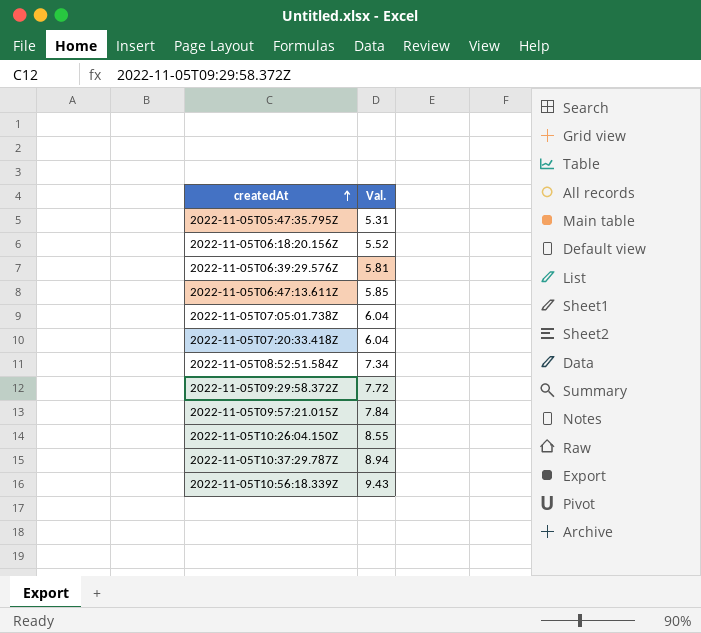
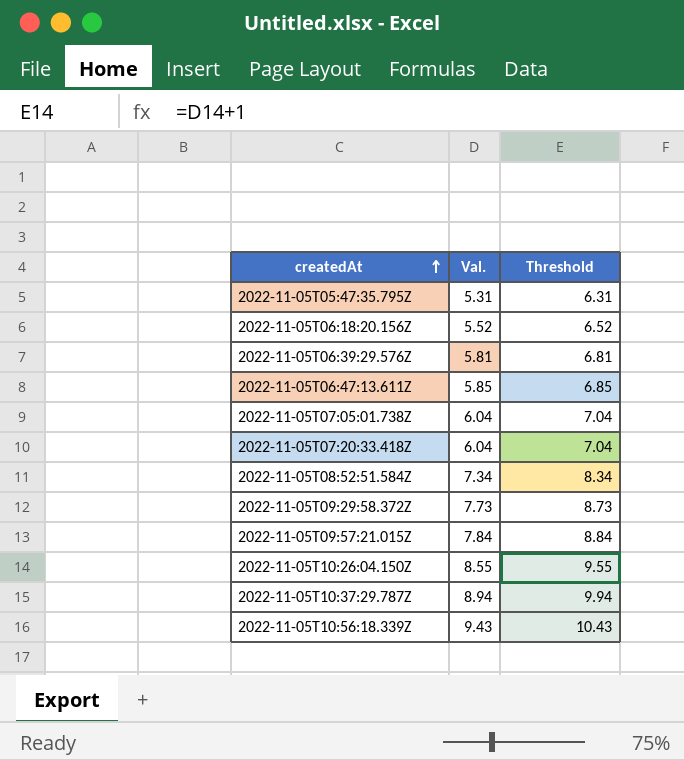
column Threshold | formula: none -> [Val.] + 1
2022-11-05T09:29:58.372Z | Val.: 7.72 -> 7.73

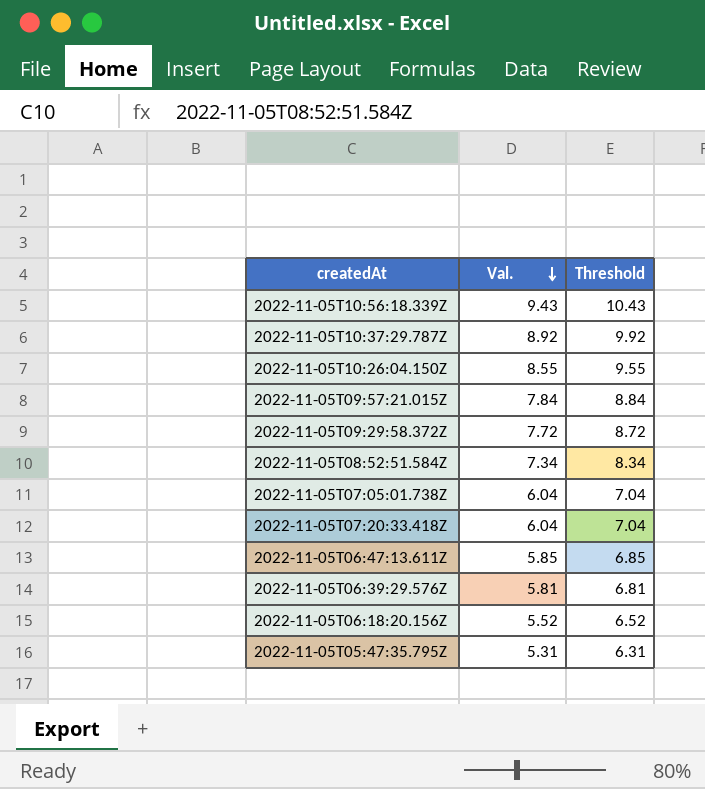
row order: createdAt ascending -> Val. descending
2022-11-05T10:37:29.787Z | Val.: 8.94 -> 8.92
2022-11-05T10:37:29.787Z | Threshold: 9.94 -> 9.92
2022-11-05T09:29:58.372Z | Val.: 7.73 -> 7.72
2022-11-05T09:29:58.372Z | Threshold: 8.73 -> 8.72

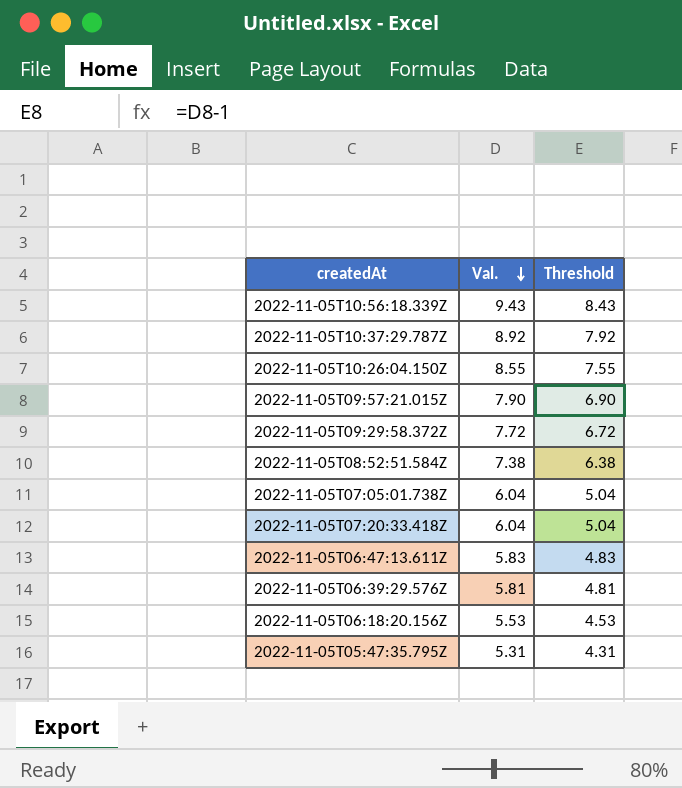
column Threshold | formula: [Val.] + 1 -> [Val.] - 1
2022-11-05T09:57:21.015Z | Val.: 7.84 -> 7.90
2022-11-05T08:52:51.584Z | Val.: 7.34 -> 7.38
2022-11-05T06:47:13.611Z | Val.: 5.85 -> 5.83
2022-11-05T06:18:20.156Z | Val.: 5.52 -> 5.53

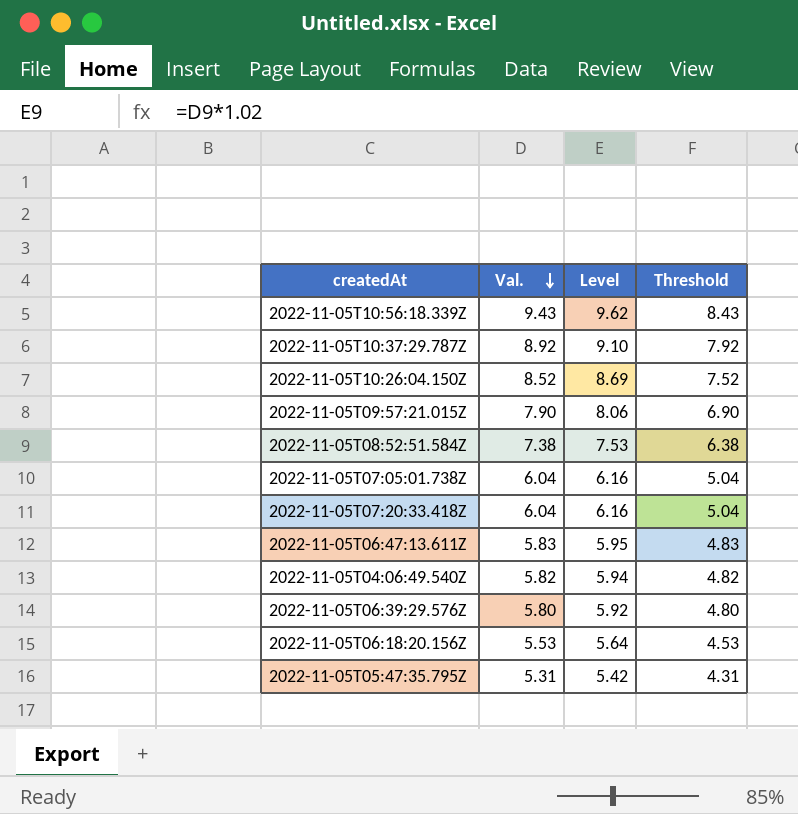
column Level | formula: none -> [Val.] * 1.02
row 2022-11-05T09:29:58.372Z: 7.72 | 6.72 -> none
2022-11-05T10:26:04.150Z | Val.: 8.55 -> 8.52
2022-11-05T10:26:04.150Z | Threshold: 7.55 -> 7.52
row 2022-11-05T04:06:49.540Z: none -> 5.82 | 5.94 | 4.82
2022-11-05T06:39:29.576Z | Val.: 5.81 -> 5.80
2022-11-05T06:39:29.576Z | Threshold: 4.81 -> 4.80

